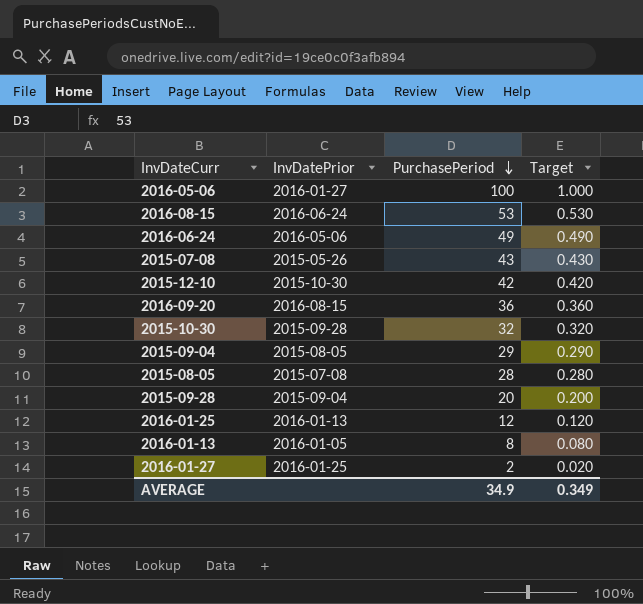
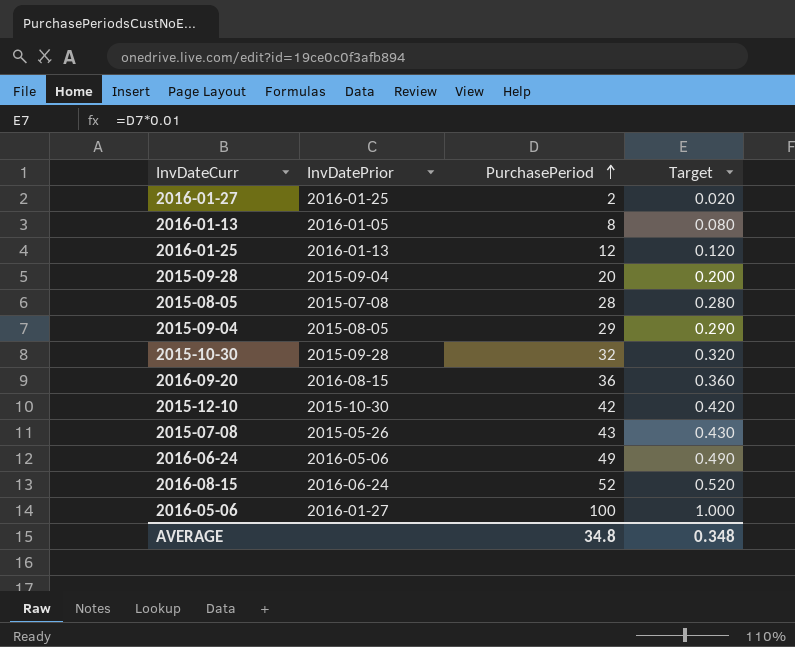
row order: PurchasePeriod descending -> PurchasePeriod ascending
2016-08-15 | PurchasePeriod: 53 -> 52
2016-08-15 | Target: 0.530 -> 0.520
AVERAGE | PurchasePeriod: 34.9 -> 34.8
AVERAGE | Target: 0.349 -> 0.348

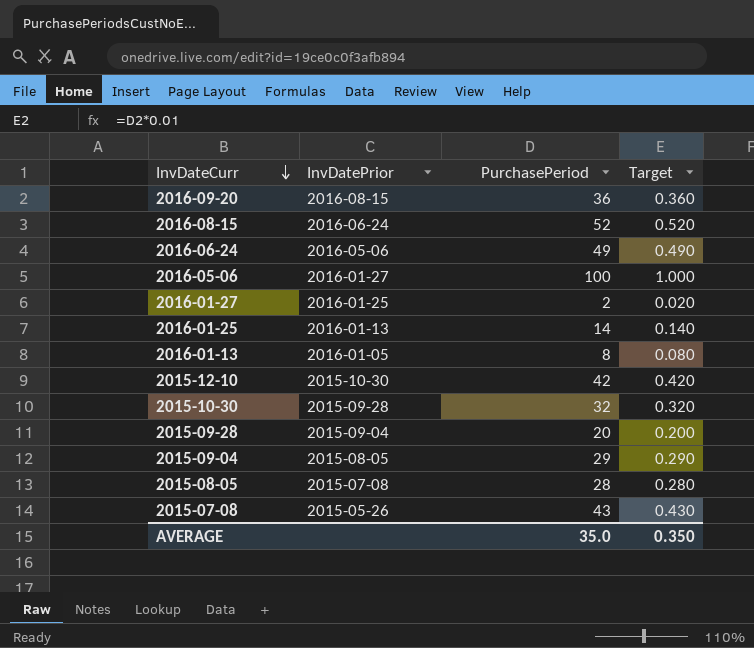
row order: PurchasePeriod ascending -> InvDateCurr descending
2016-01-25 | PurchasePeriod: 12 -> 14
2016-01-25 | Target: 0.120 -> 0.140
AVERAGE | PurchasePeriod: 34.8 -> 35.0
AVERAGE | Target: 0.348 -> 0.350

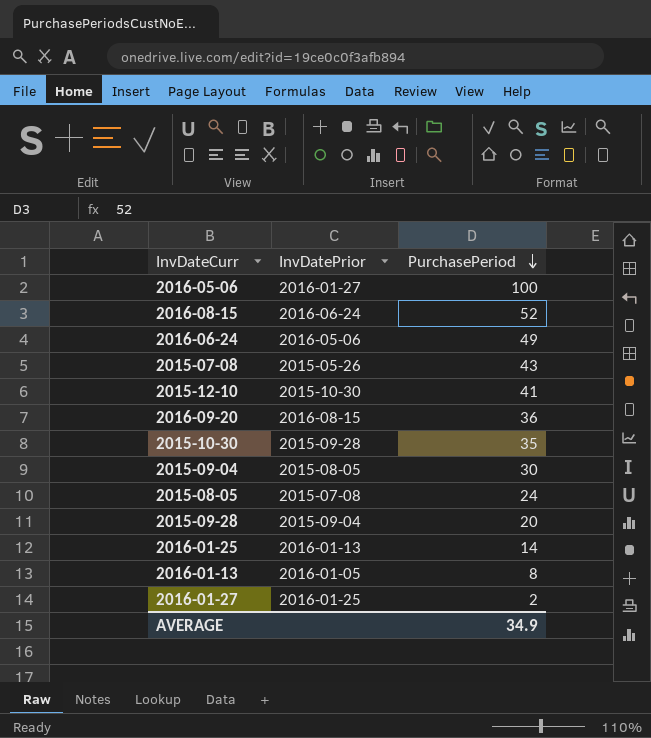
row order: InvDateCurr descending -> PurchasePeriod descending
column Target | formula: [PurchasePeriod] * 0.01 -> none
2015-12-10 | PurchasePeriod: 42 -> 41
2015-10-30 | PurchasePeriod: 32 -> 35
2015-09-04 | PurchasePeriod: 29 -> 30
2015-08-05 | PurchasePeriod: 28 -> 24
AVERAGE | PurchasePeriod: 35.0 -> 34.9

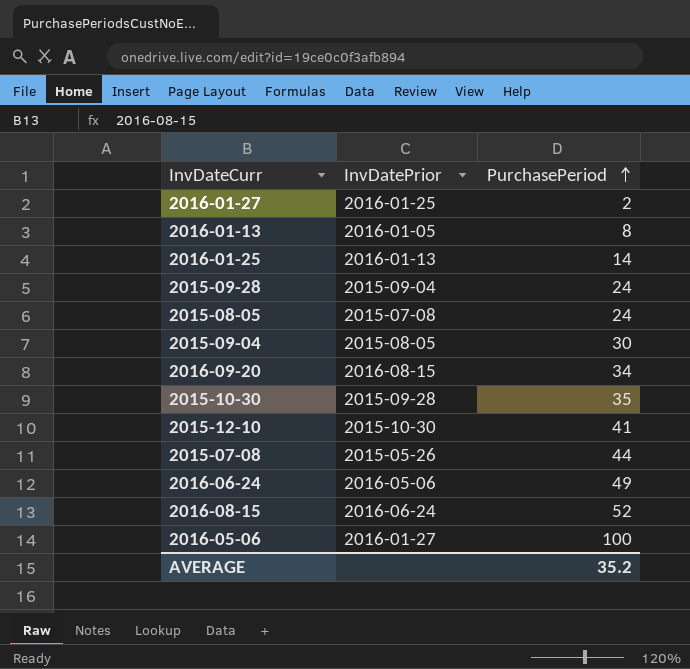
row order: PurchasePeriod descending -> PurchasePeriod ascending
2015-09-28 | PurchasePeriod: 20 -> 24
2016-09-20 | PurchasePeriod: 36 -> 34
2015-07-08 | PurchasePeriod: 43 -> 44
AVERAGE | PurchasePeriod: 34.9 -> 35.2

